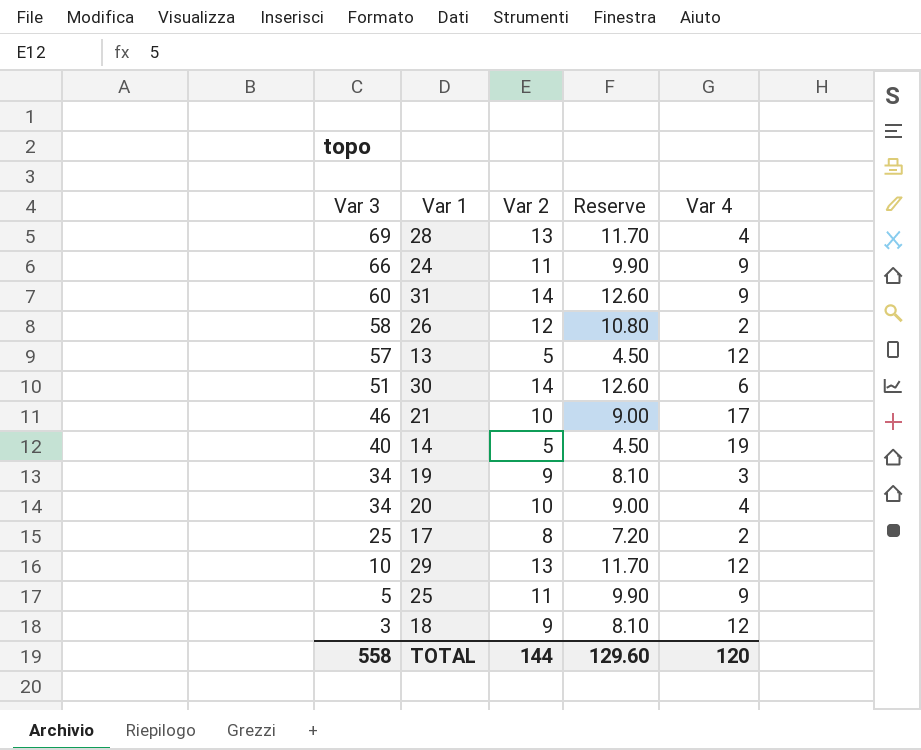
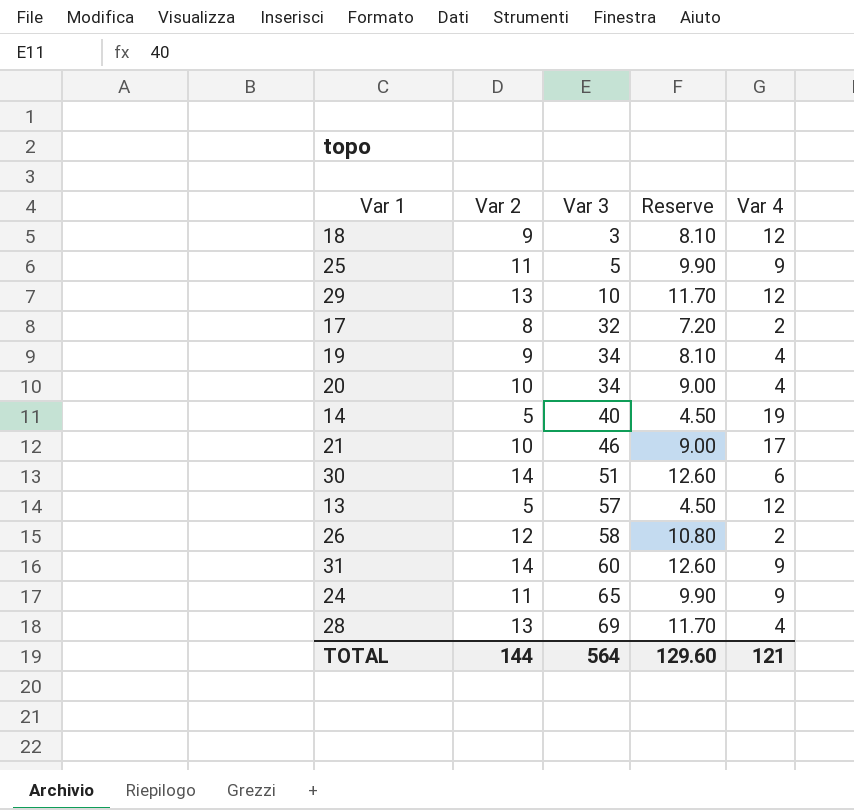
row order: Var 3 descending -> Var 3 ascending
column Var 3 | position: 1 -> 3
17 | Var 3: 25 -> 32
19 | Var 4: 3 -> 4
24 | Var 3: 66 -> 65
TOTAL | Var 3: 558 -> 564
TOTAL | Var 4: 120 -> 121

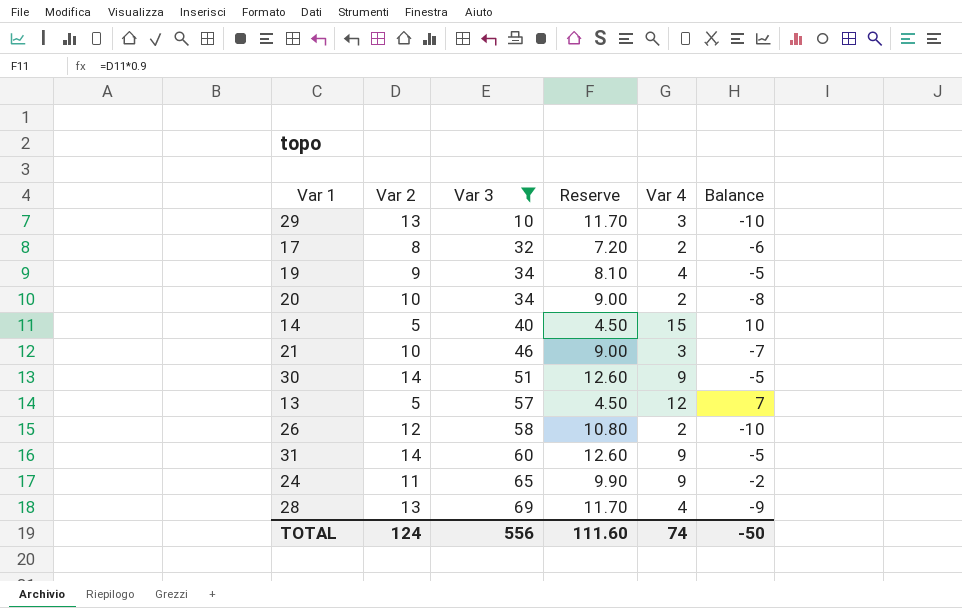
filter: none -> Var 3 >= 10
column Balance | formula: none -> [Var 4] - [Var 2]
29 | Var 4: 12 -> 3
20 | Var 4: 4 -> 2
14 | Var 4: 19 -> 15
21 | Var 4: 17 -> 3
30 | Var 4: 6 -> 9
TOTAL | Var 2: 144 -> 124
TOTAL | Var 3: 564 -> 556
TOTAL | Reserve: 129.60 -> 111.60
TOTAL | Var 4: 121 -> 74

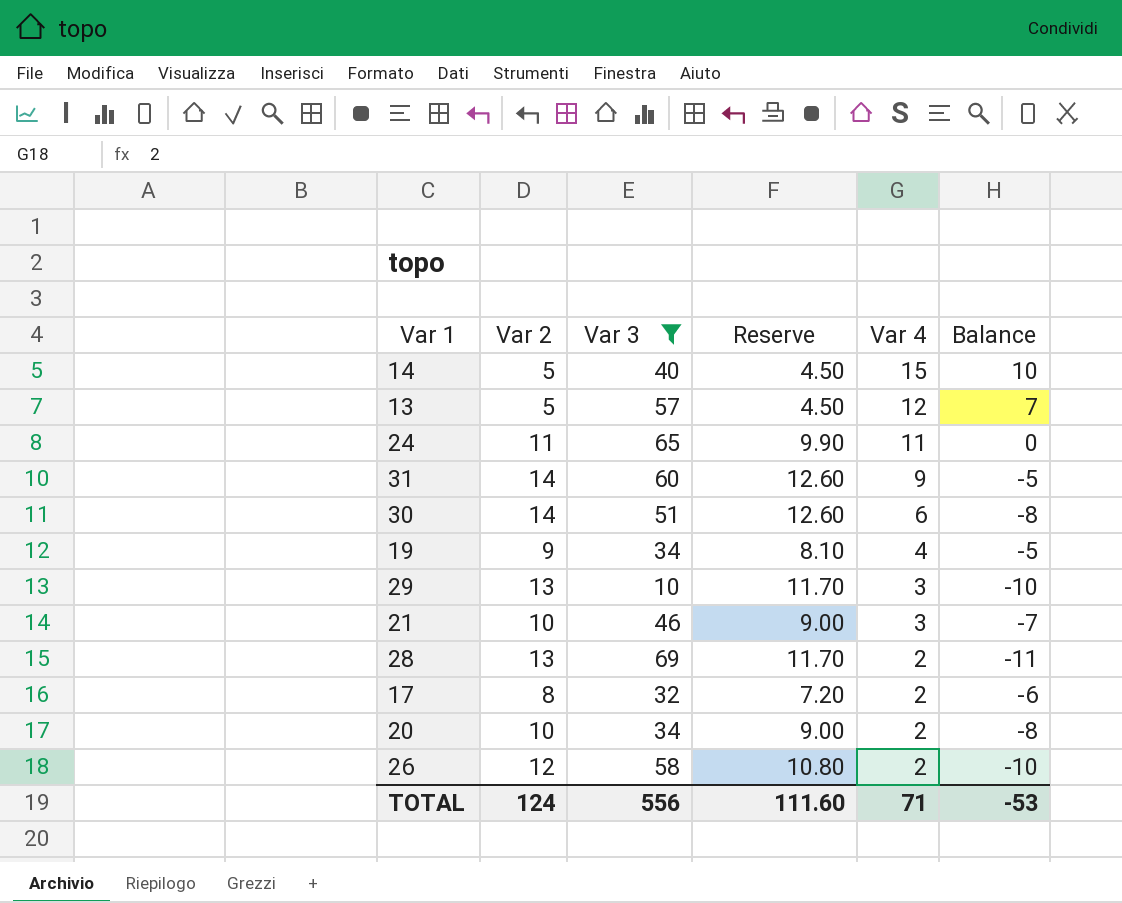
row order: Var 3 ascending -> Var 4 descending
24 | Var 4: 9 -> 11
24 | Balance: -2 -> 0
30 | Var 4: 9 -> 6
30 | Balance: -5 -> -8
28 | Var 4: 4 -> 2
28 | Balance: -9 -> -11
TOTAL | Var 4: 74 -> 71
TOTAL | Balance: -50 -> -53

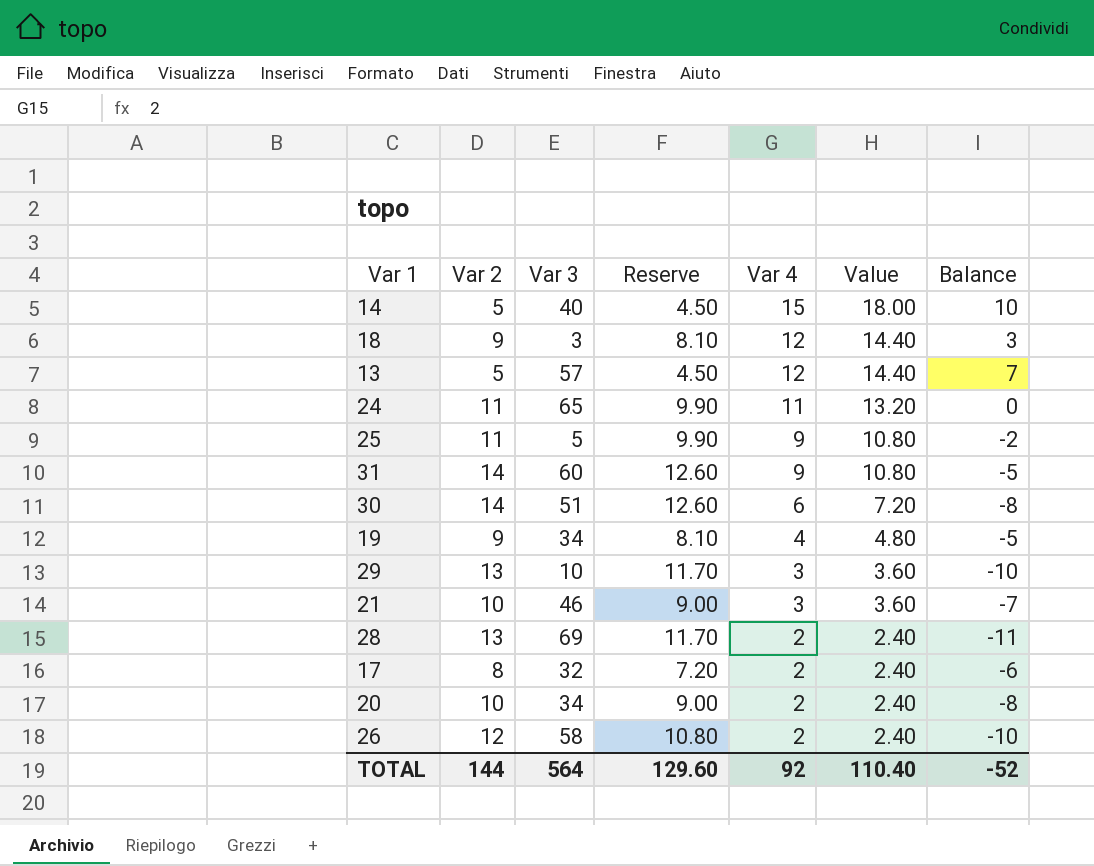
filter: Var 3 >= 10 -> none
column Value | formula: none -> [Var 4] * 1.2
TOTAL | Var 2: 124 -> 144
TOTAL | Var 3: 556 -> 564
TOTAL | Reserve: 111.60 -> 129.60
TOTAL | Var 4: 71 -> 92
TOTAL | Balance: -53 -> -52

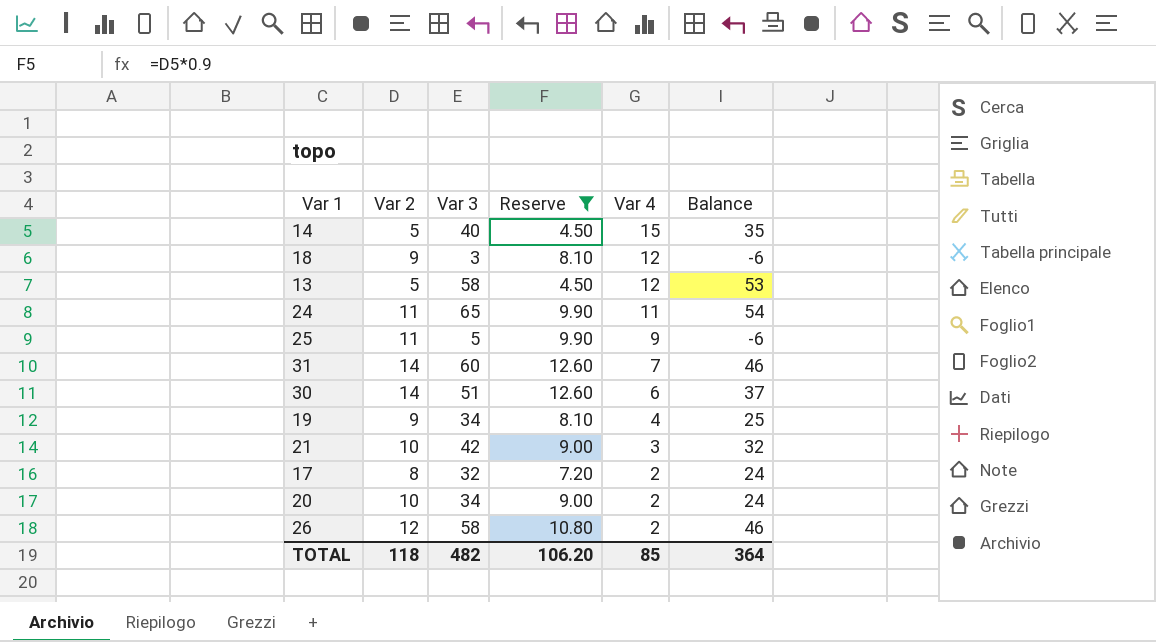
filter: none -> Reserve != 11.70
column Value | formula: [Var 4] * 1.2 -> none
column Balance | formula: [Var 4] - [Var 2] -> [Var 3] - [Var 2]
13 | Var 3: 57 -> 58
31 | Var 4: 9 -> 7
21 | Var 3: 46 -> 42
TOTAL | Var 2: 144 -> 118
TOTAL | Var 3: 564 -> 482
TOTAL | Reserve: 129.60 -> 106.20
TOTAL | Var 4: 92 -> 85
TOTAL | Balance: -52 -> 364

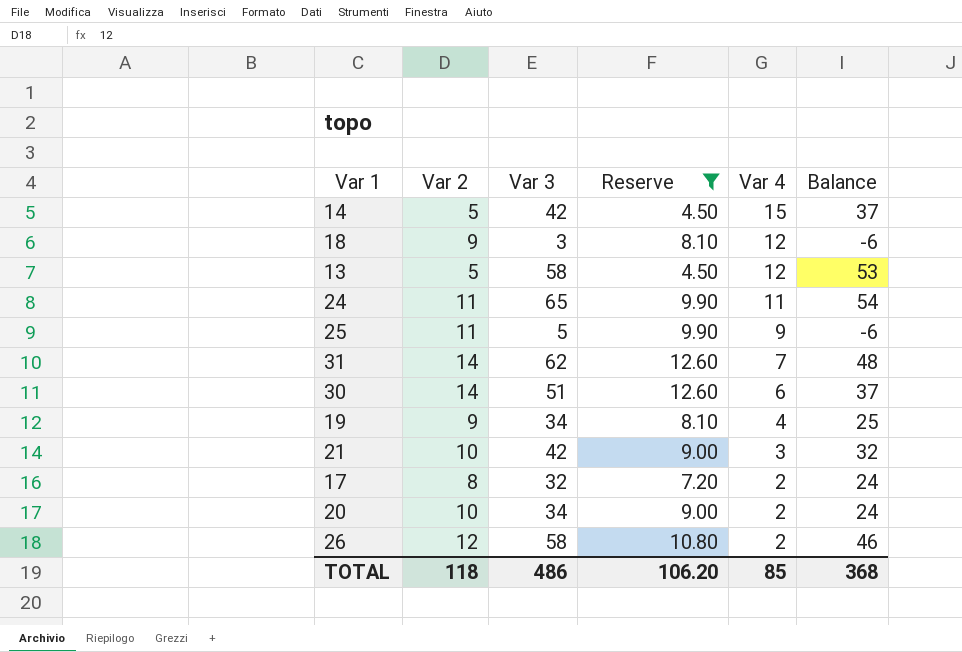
14 | Var 3: 40 -> 42
14 | Balance: 35 -> 37
31 | Var 3: 60 -> 62
31 | Balance: 46 -> 48
TOTAL | Var 3: 482 -> 486
TOTAL | Balance: 364 -> 368

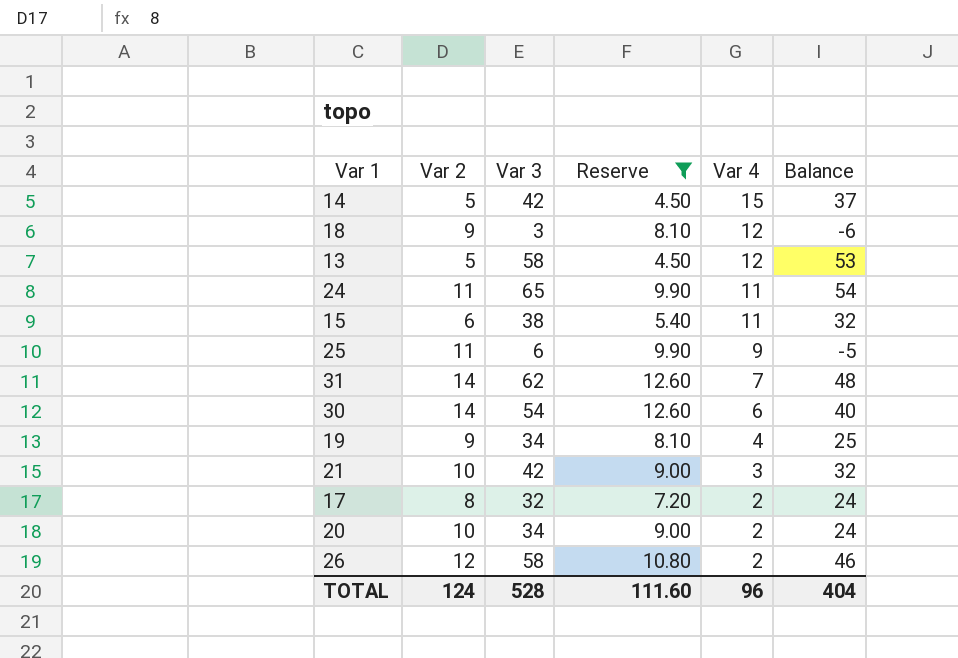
row 15: none -> 6 | 38 | 5.40 | 11 | 32
25 | Var 3: 5 -> 6
25 | Balance: -6 -> -5
30 | Var 3: 51 -> 54
30 | Balance: 37 -> 40
TOTAL | Var 2: 118 -> 124
TOTAL | Var 3: 486 -> 528
TOTAL | Reserve: 106.20 -> 111.60
TOTAL | Var 4: 85 -> 96
TOTAL | Balance: 368 -> 404

